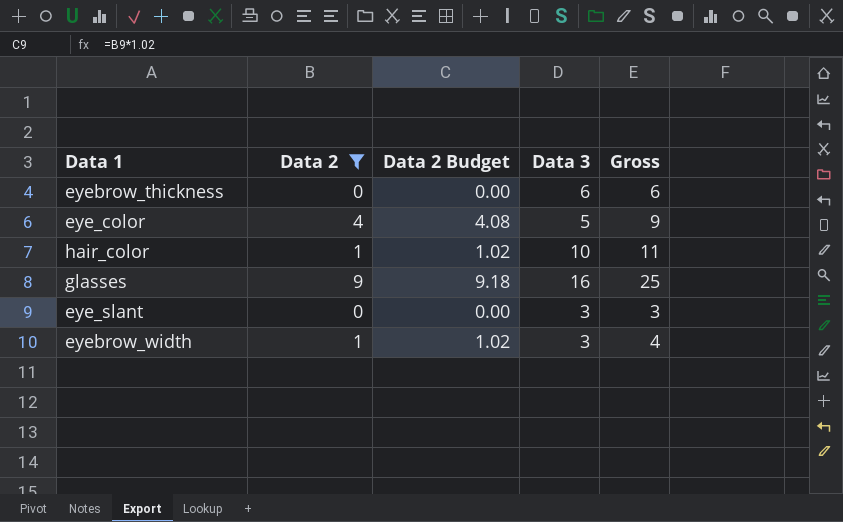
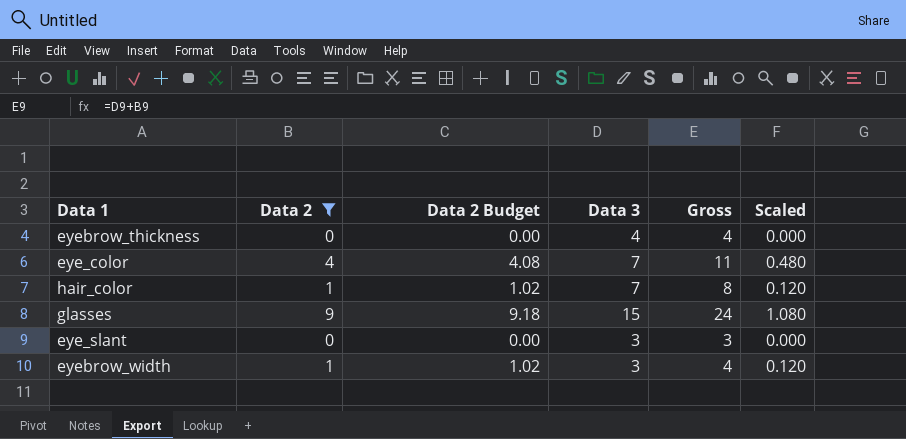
column Scaled | formula: none -> [Data 2] * 0.12
eyebrow_thickness | Data 3: 6 -> 4
eyebrow_thickness | Gross: 6 -> 4
eye_color | Data 3: 5 -> 7
eye_color | Gross: 9 -> 11
hair_color | Data 3: 10 -> 7
hair_color | Gross: 11 -> 8
glasses | Data 3: 16 -> 15
glasses | Gross: 25 -> 24

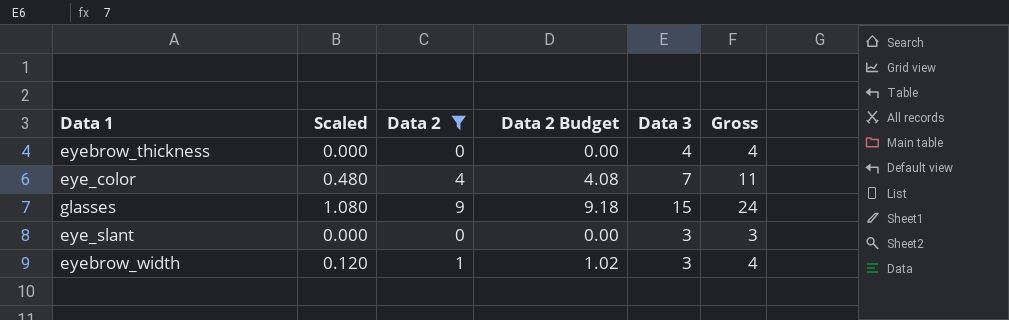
column Scaled | position: 6 -> 2
row hair_color: 1 | 1.02 | 7 | 8 | 0.120 -> none

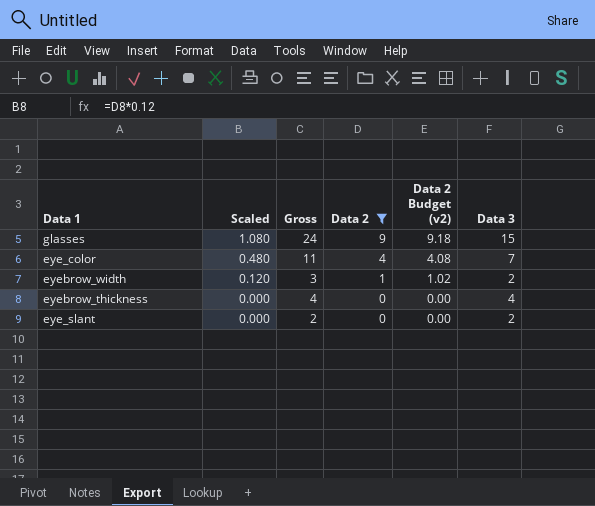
row order: none -> Scaled descending
column Gross | position: 6 -> 3
column name: Data 2 Budget -> Data 2 Budget (v2)
eyebrow_width | Gross: 4 -> 3
eyebrow_width | Data 3: 3 -> 2
eye_slant | Gross: 3 -> 2
eye_slant | Data 3: 3 -> 2

